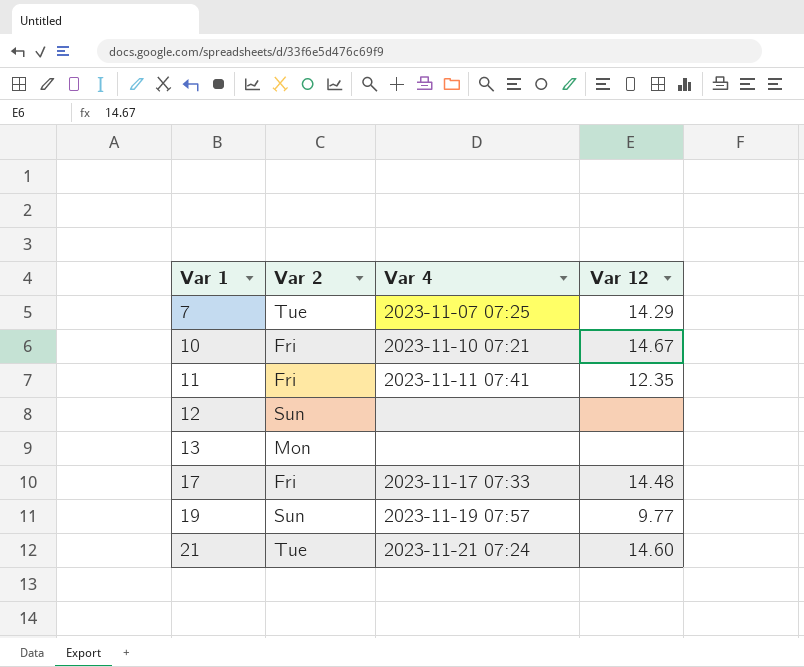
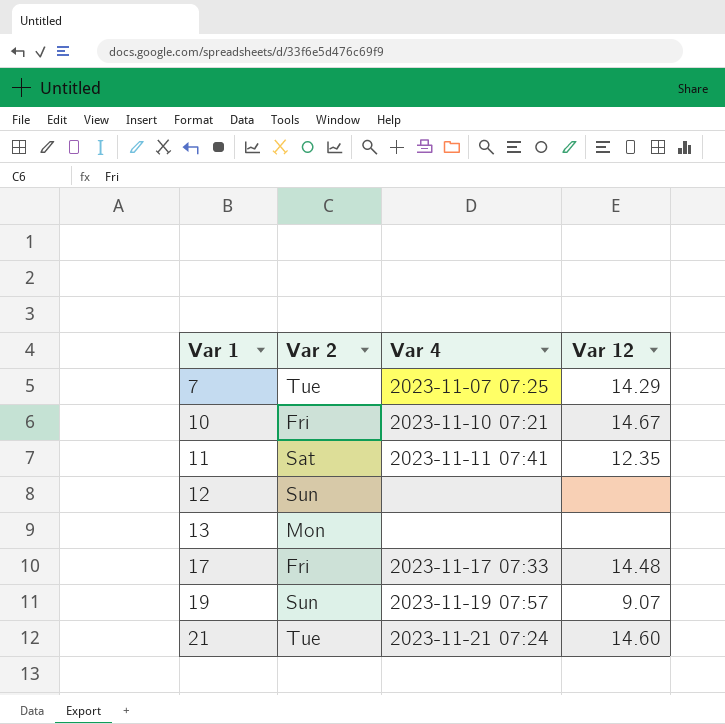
11 | Var 2: Fri -> Sat
19 | Var 12: 9.77 -> 9.07

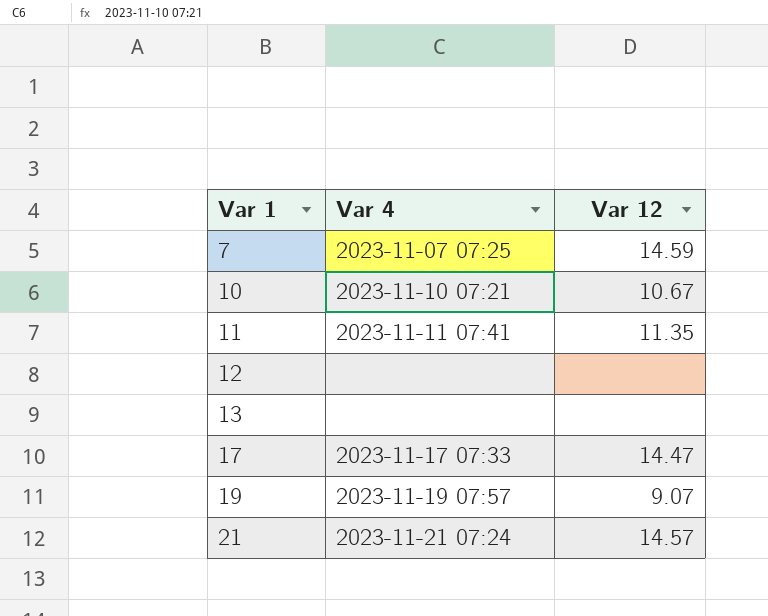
column Var 2 | position: 2 -> none
7 | Var 12: 14.29 -> 14.59
10 | Var 12: 14.67 -> 10.67
11 | Var 12: 12.35 -> 11.35
17 | Var 12: 14.48 -> 14.47
21 | Var 12: 14.60 -> 14.57

